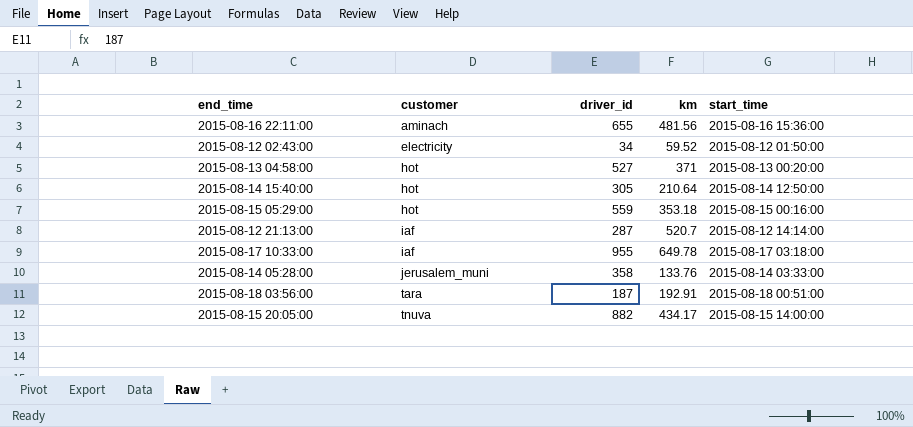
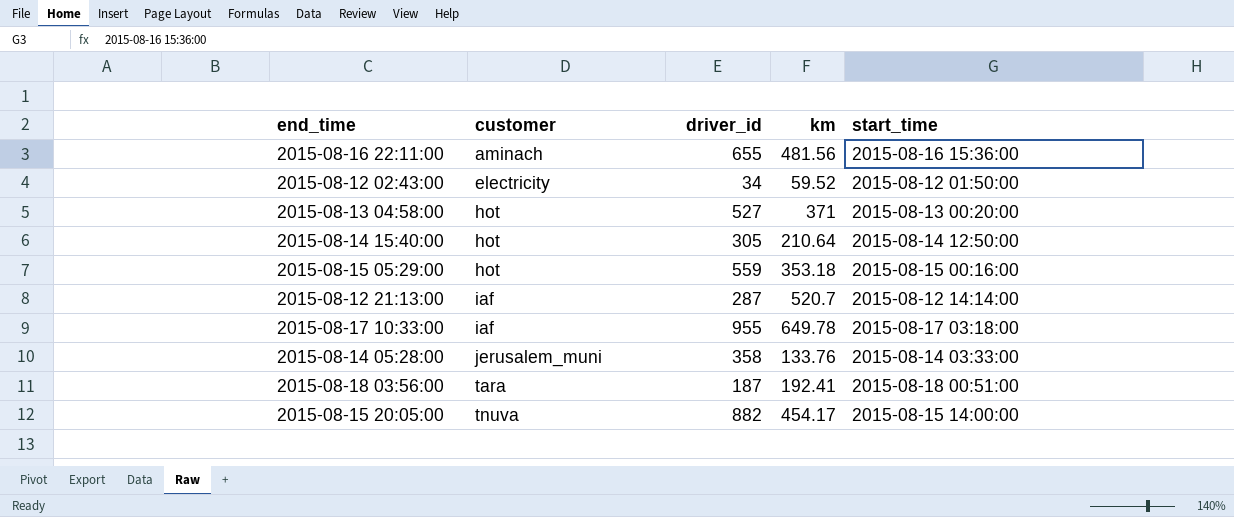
2015-08-18 03:56:00 | km: 192.91 -> 192.41
2015-08-15 20:05:00 | km: 434.17 -> 454.17

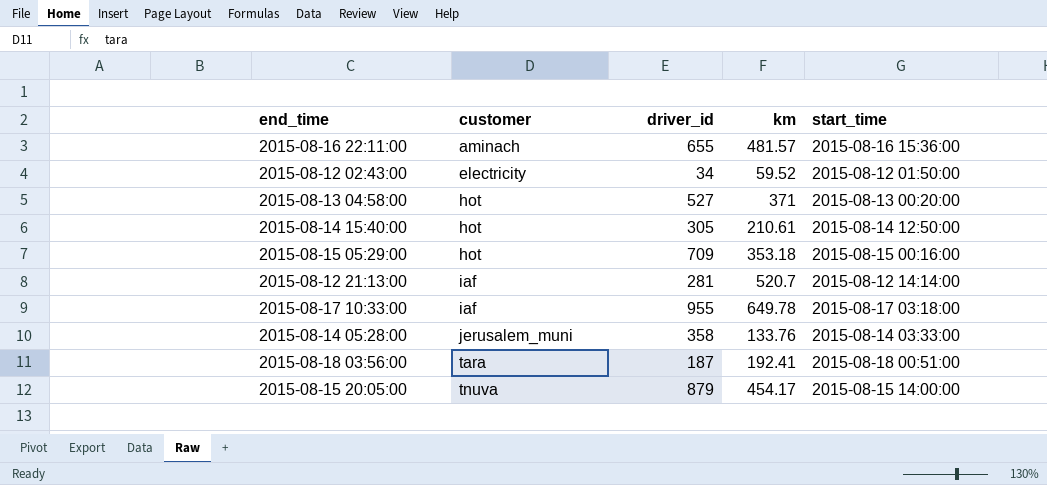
2015-08-16 22:11:00 | km: 481.56 -> 481.57
2015-08-14 15:40:00 | km: 210.64 -> 210.61
2015-08-15 05:29:00 | driver_id: 559 -> 709
2015-08-12 21:13:00 | driver_id: 287 -> 281
2015-08-15 20:05:00 | driver_id: 882 -> 879

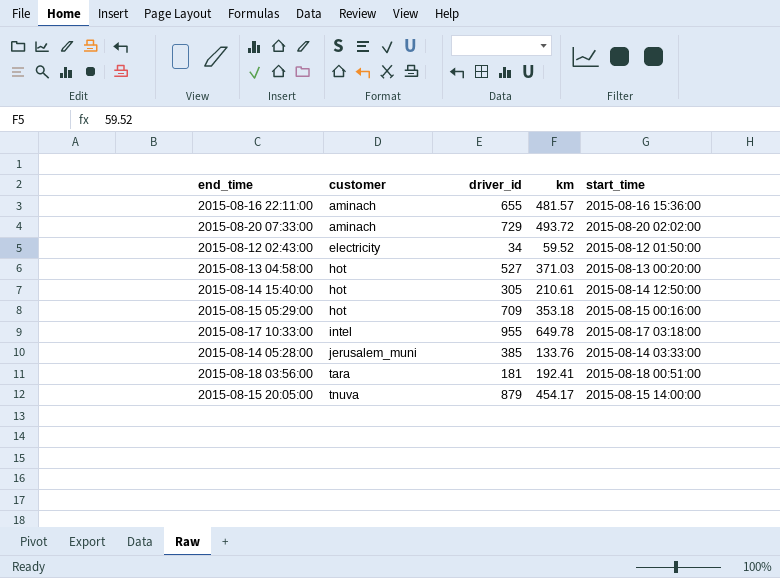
row 2015-08-12 21:13:00: iaf | 281 | 520.7 | 2015-08-12 14:14:00 -> none
row 2015-08-20 07:33:00: none -> aminach | 729 | 493.72 | 2015-08-20 02:02:00
2015-08-13 04:58:00 | km: 371 -> 371.03
2015-08-17 10:33:00 | customer: iaf -> intel
2015-08-14 05:28:00 | driver_id: 358 -> 385
2015-08-18 03:56:00 | driver_id: 187 -> 181

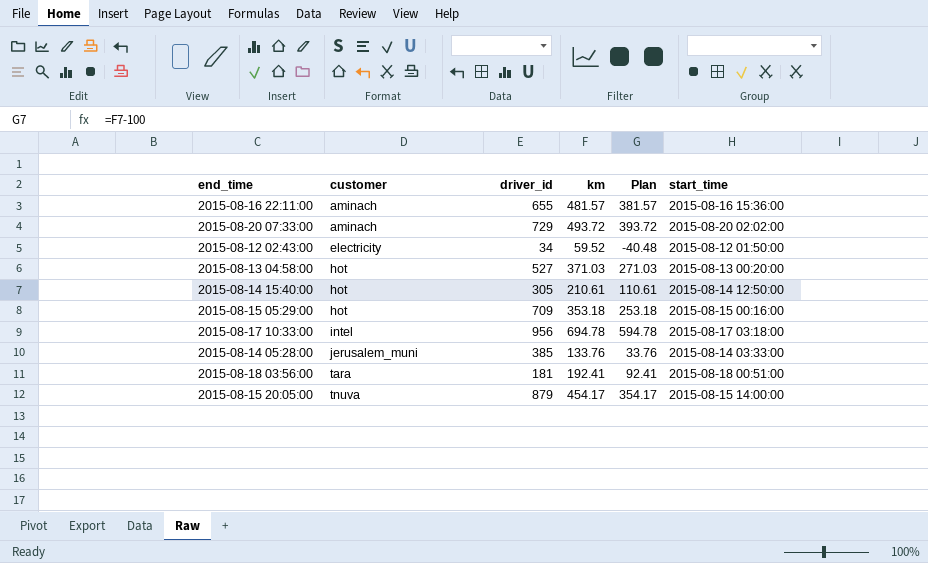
column Plan | formula: none -> [km] - 100
2015-08-17 10:33:00 | driver_id: 955 -> 956
2015-08-17 10:33:00 | km: 649.78 -> 694.78

